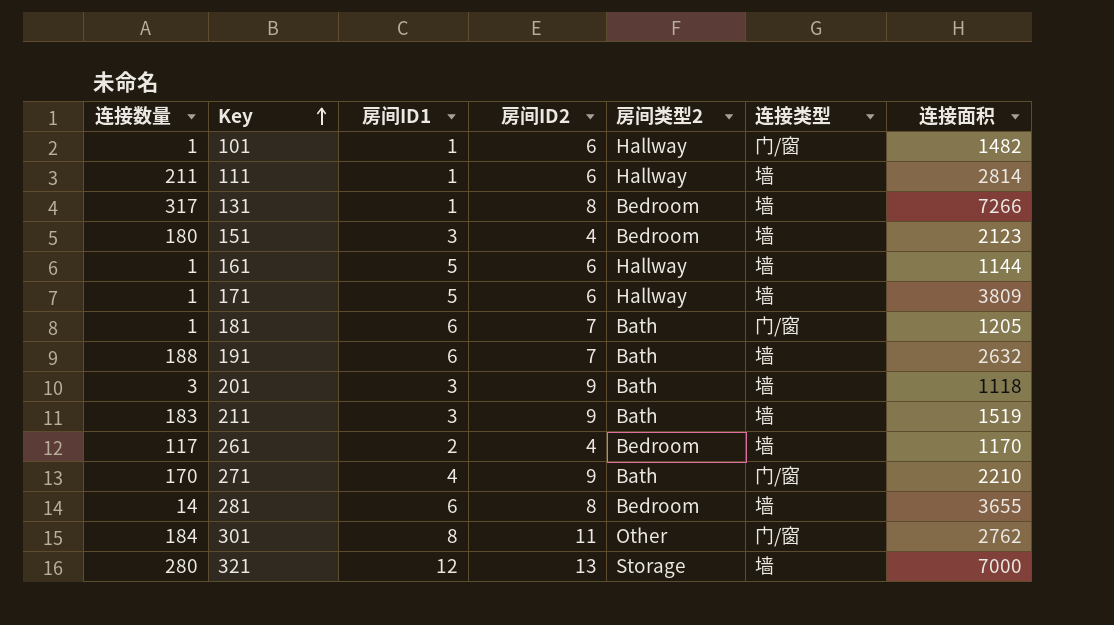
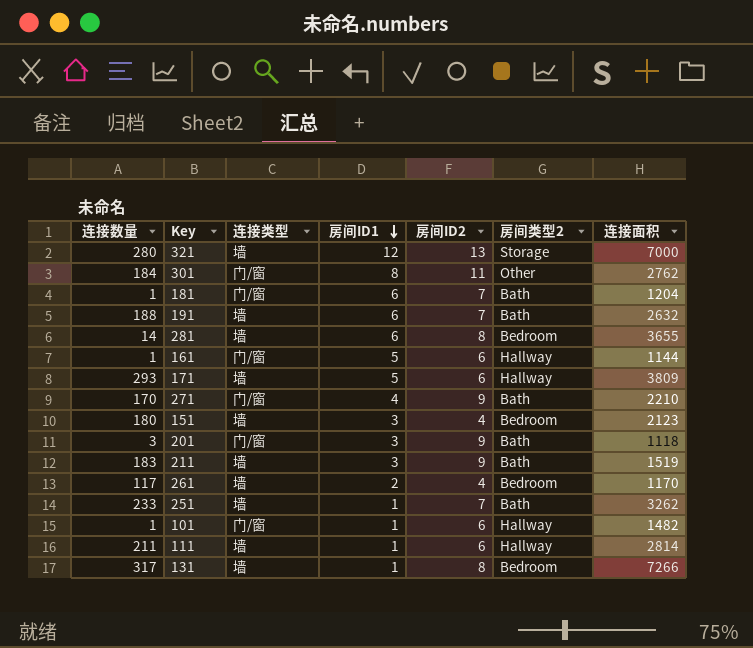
row order: Key ascending -> 房间ID1 descending
column 连接类型 | position: 6 -> 3
181 | 连接面积: 1205 -> 1204
161 | 连接类型: 墙 -> 门/窗
171 | 连接数量: 1 -> 293
201 | 连接类型: 墙 -> 门/窗
row 251: none -> 233 | 墙 | 1 | 7 | Bath | 3262

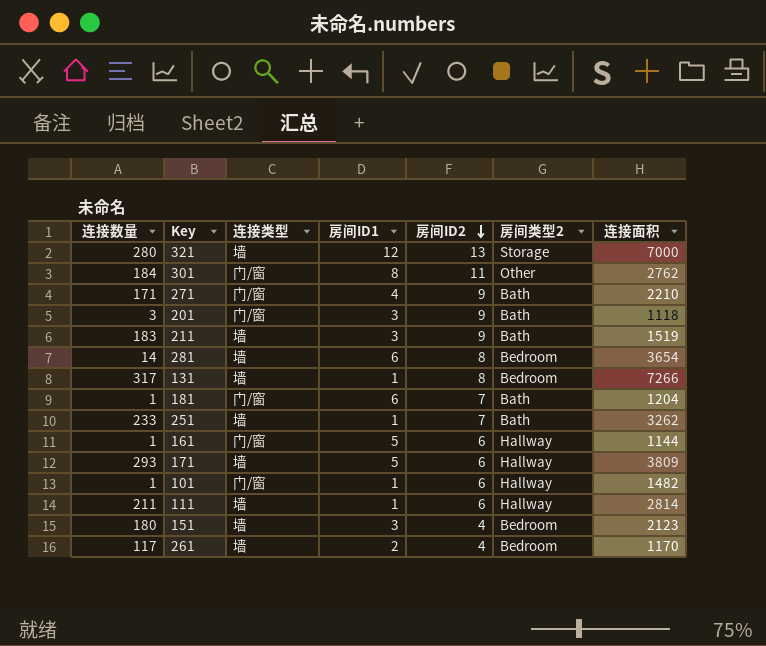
row order: 房间ID1 descending -> 房间ID2 descending
row 191: 188 | 墙 | 6 | 7 | Bath | 2632 -> none
271 | 连接数量: 170 -> 171
281 | 连接面积: 3655 -> 3654

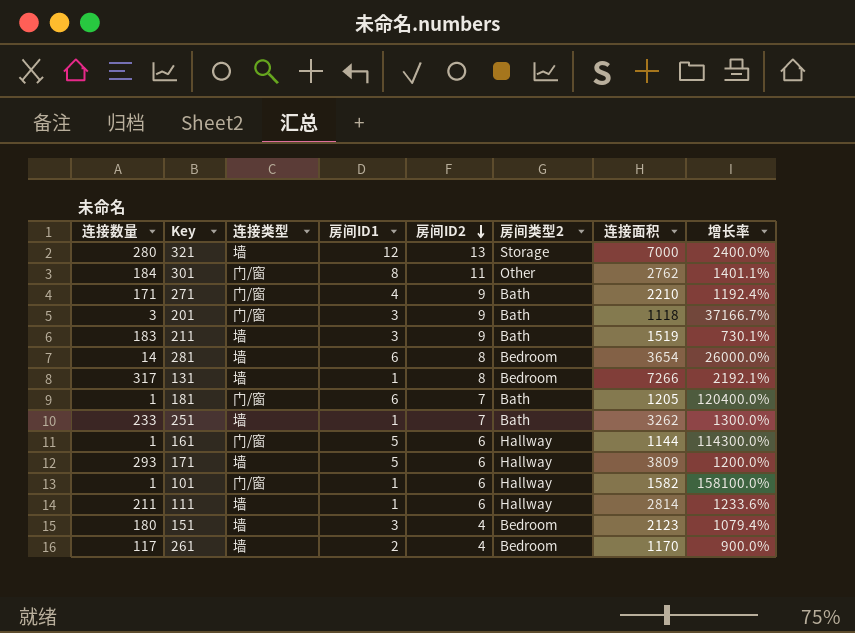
column 增长率 | formula: none -> ([连接面积] - [连接数量]) / [连接数量]
181 | 连接面积: 1204 -> 1205
101 | 连接面积: 1482 -> 1582

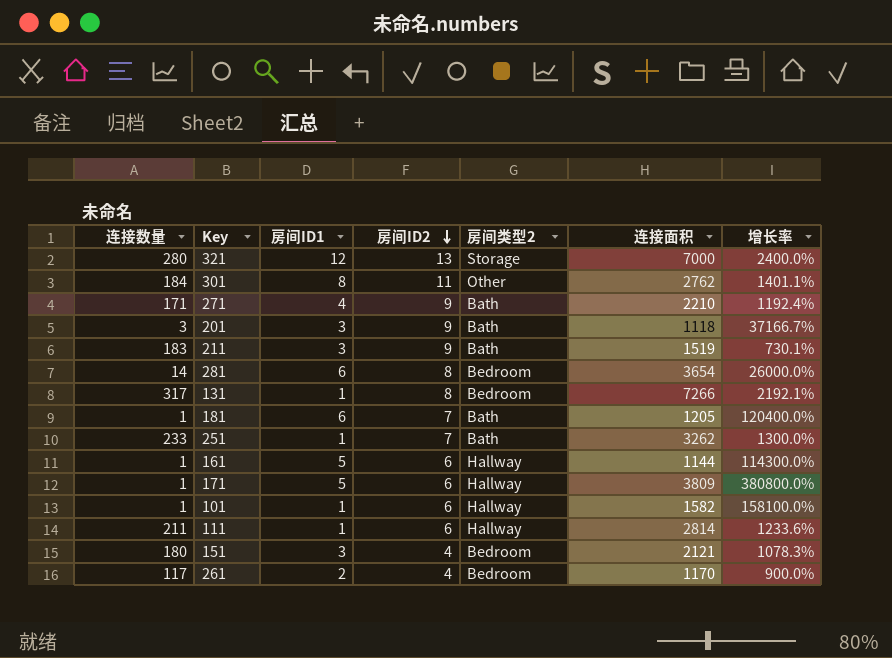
column 连接类型 | position: 3 -> none
171 | 连接数量: 293 -> 1
171 | 增长率: 1200.0% -> 380800.0%
151 | 连接面积: 2123 -> 2121
151 | 增长率: 1079.4% -> 1078.3%

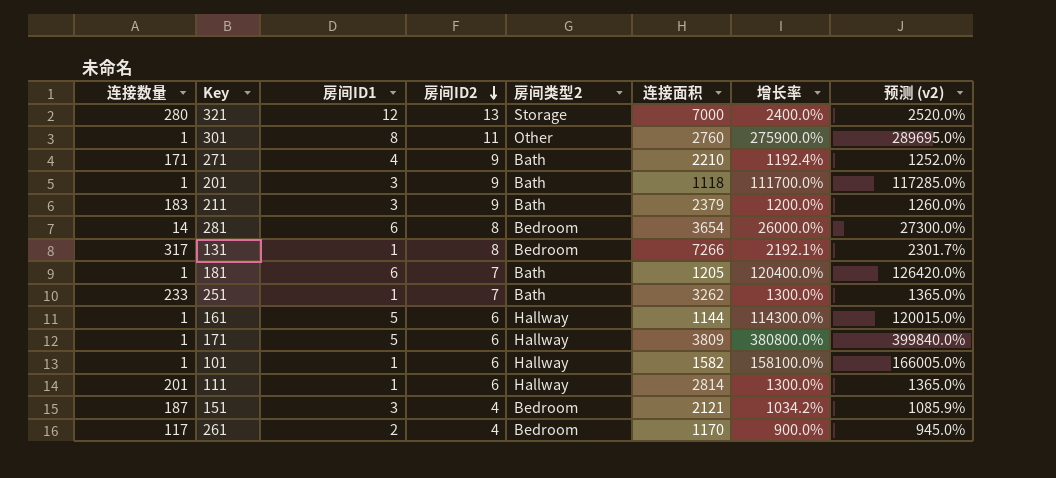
column 预测 (v2) | formula: none -> [增长率] * 1.05
301 | 连接数量: 184 -> 1
301 | 连接面积: 2762 -> 2760
301 | 增长率: 1401.1% -> 275900.0%
201 | 连接数量: 3 -> 1
201 | 增长率: 37166.7% -> 111700.0%
211 | 连接面积: 1519 -> 2379
211 | 增长率: 730.1% -> 1200.0%
111 | 连接数量: 211 -> 201
111 | 增长率: 1233.6% -> 1300.0%
151 | 连接数量: 180 -> 187
151 | 增长率: 1078.3% -> 1034.2%

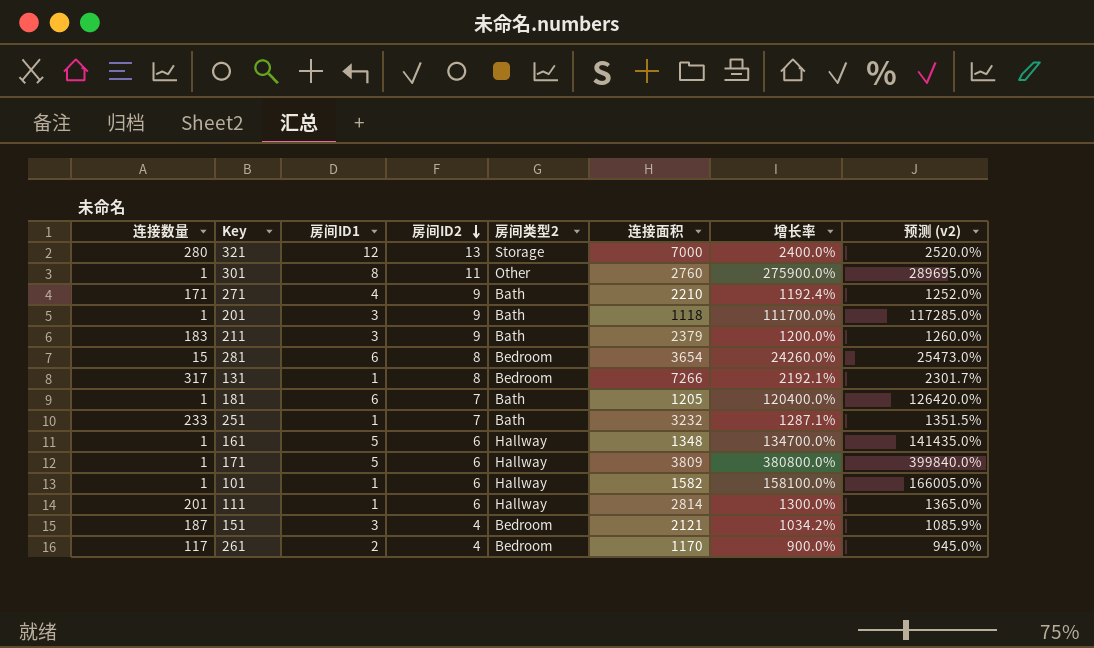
281 | 连接数量: 14 -> 15
281 | 增长率: 26000.0% -> 24260.0%
281 | 预测 (v2): 27300.0% -> 25473.0%
251 | 连接面积: 3262 -> 3232
251 | 增长率: 1300.0% -> 1287.1%
251 | 预测 (v2): 1365.0% -> 1351.5%
161 | 连接面积: 1144 -> 1348
161 | 增长率: 114300.0% -> 134700.0%
161 | 预测 (v2): 120015.0% -> 141435.0%

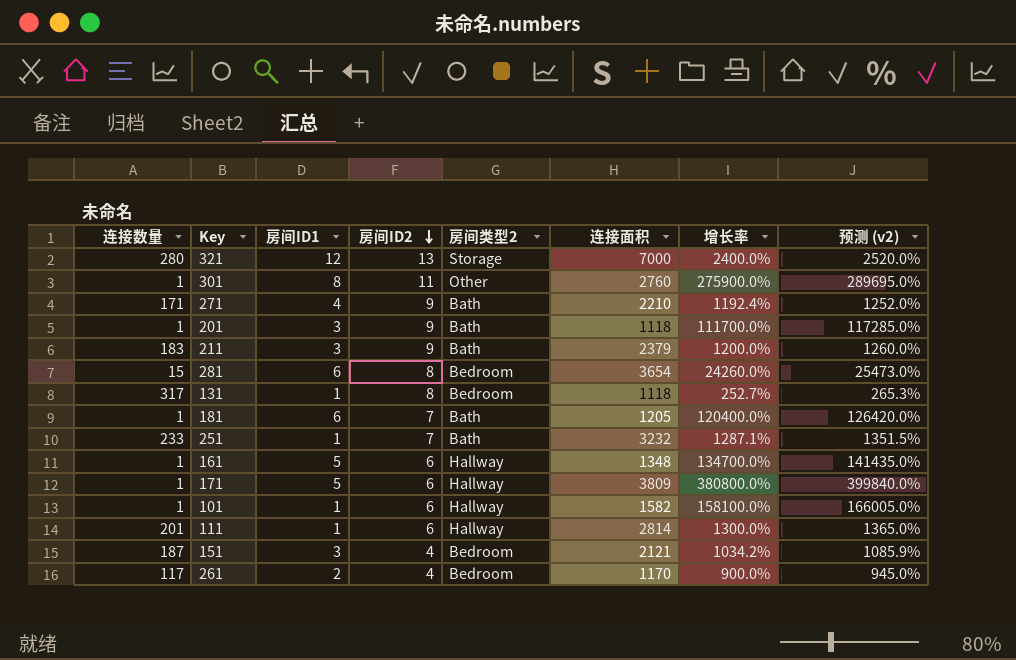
131 | 连接面积: 7266 -> 1118
131 | 增长率: 2192.1% -> 252.7%
131 | 预测 (v2): 2301.7% -> 265.3%

